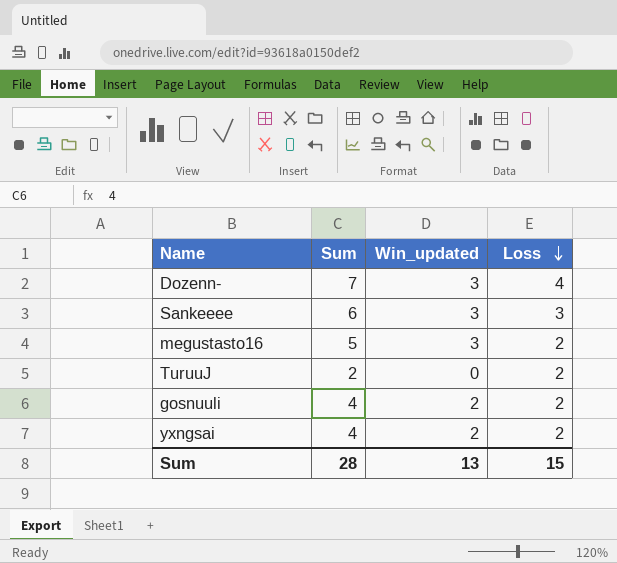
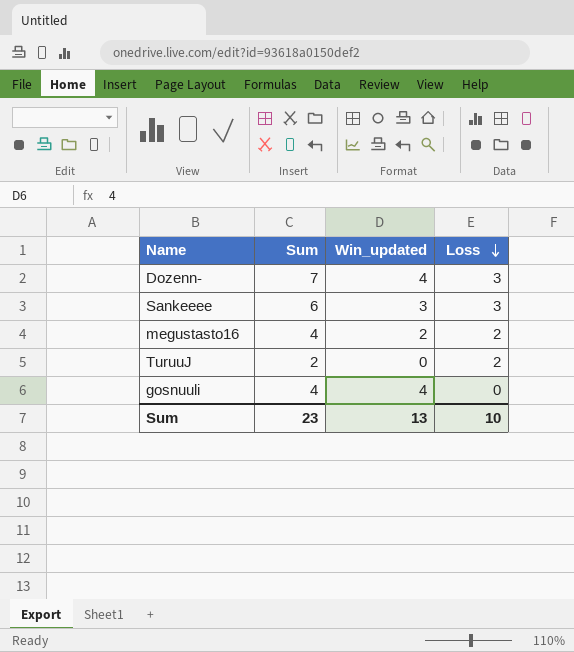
row yxngsai: 4 | 2 | 2 -> none
Dozenn- | Win_updated: 3 -> 4
Dozenn- | Loss: 4 -> 3
megustasto16 | Sum: 5 -> 4
megustasto16 | Win_updated: 3 -> 2
gosnuuli | Win_updated: 2 -> 4
gosnuuli | Loss: 2 -> 0
Sum | Sum: 28 -> 23
Sum | Loss: 15 -> 10

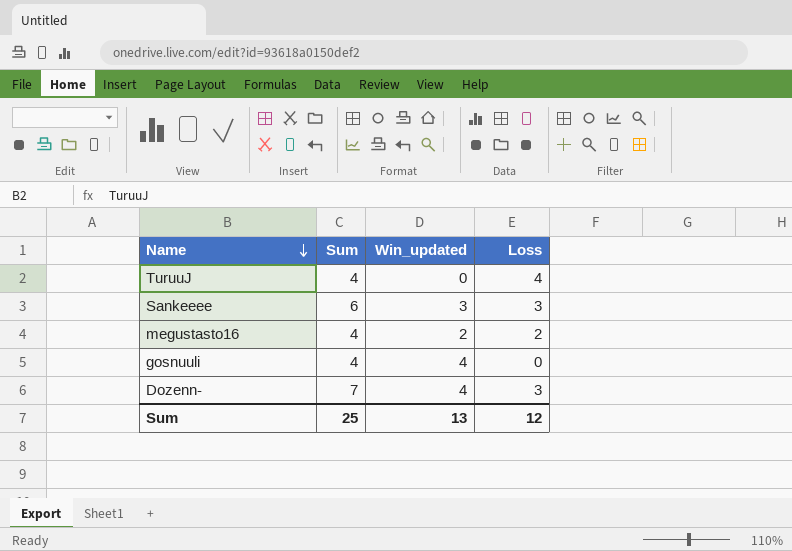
row order: Loss descending -> Name descending
TuruuJ | Sum: 2 -> 4
TuruuJ | Loss: 2 -> 4
Sum | Sum: 23 -> 25
Sum | Loss: 10 -> 12

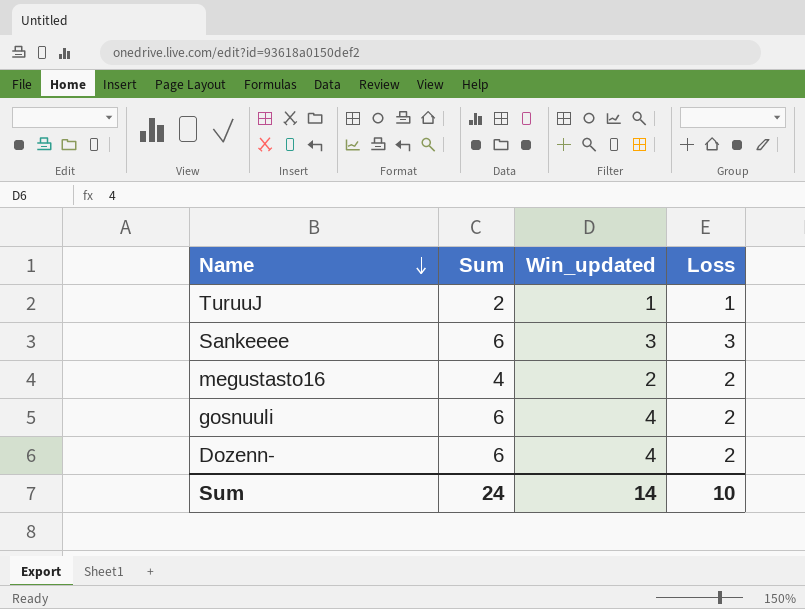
TuruuJ | Sum: 4 -> 2
TuruuJ | Win_updated: 0 -> 1
TuruuJ | Loss: 4 -> 1
gosnuuli | Sum: 4 -> 6
gosnuuli | Loss: 0 -> 2
Dozenn- | Sum: 7 -> 6
Dozenn- | Loss: 3 -> 2
Sum | Sum: 25 -> 24
Sum | Win_updated: 13 -> 14
Sum | Loss: 12 -> 10

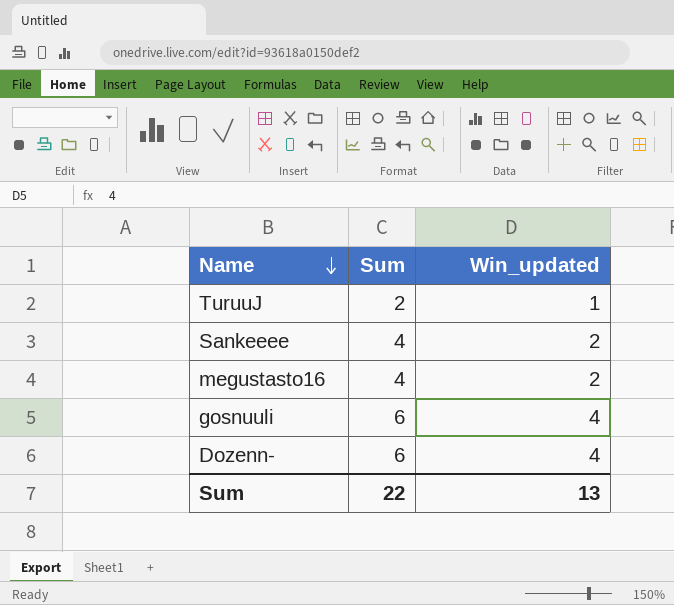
column Loss | formula: [Sum] - [Win_updated] -> none
Sankeeee | Sum: 6 -> 4
Sankeeee | Win_updated: 3 -> 2
Sum | Sum: 24 -> 22
Sum | Win_updated: 14 -> 13

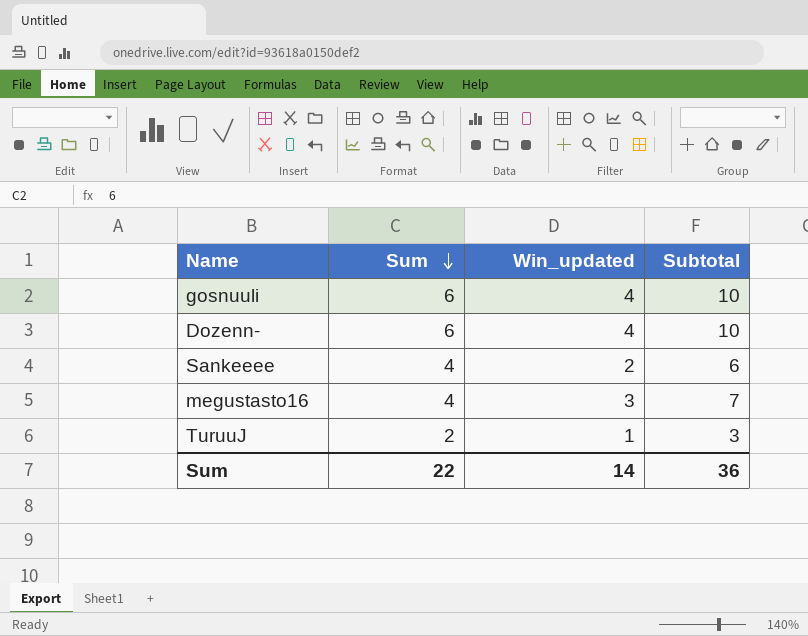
row order: Name descending -> Sum descending
column Subtotal | formula: none -> [Sum] + [Win_updated]
megustasto16 | Win_updated: 2 -> 3
Sum | Win_updated: 13 -> 14

